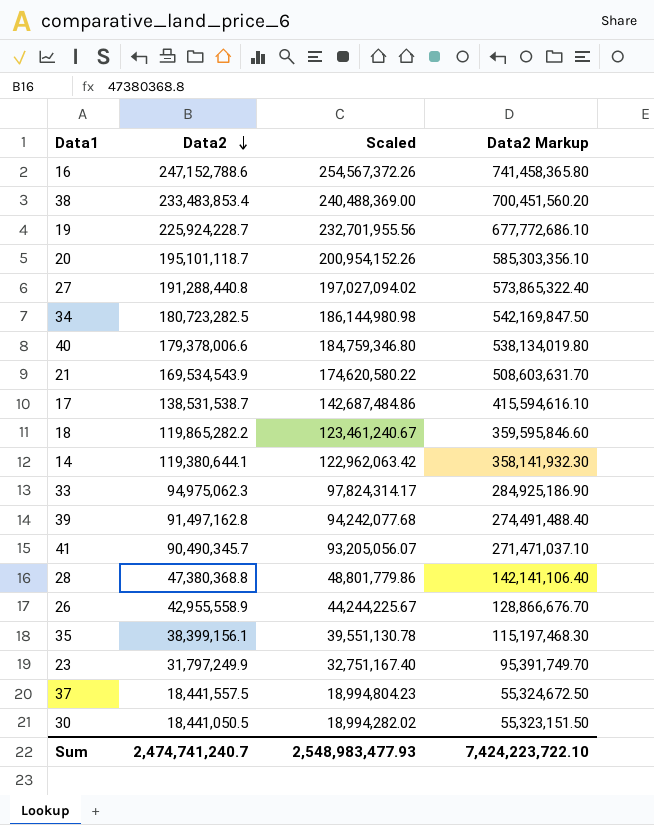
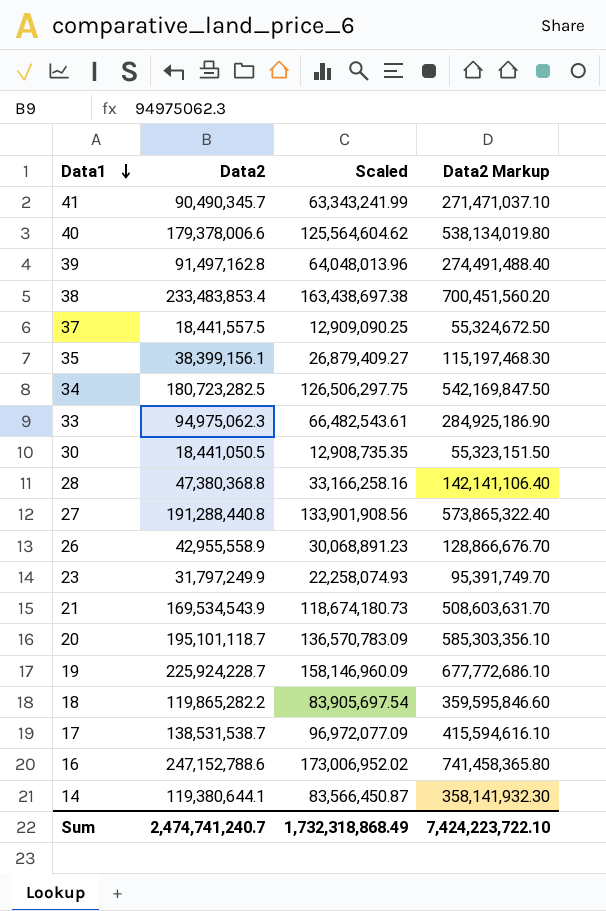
row order: Data2 descending -> Data1 descending
column Scaled | formula: [Data2] * 1.03 -> [Data2] * 0.7
Sum | Scaled: 2,548,983,477.93 -> 1,732,318,868.49

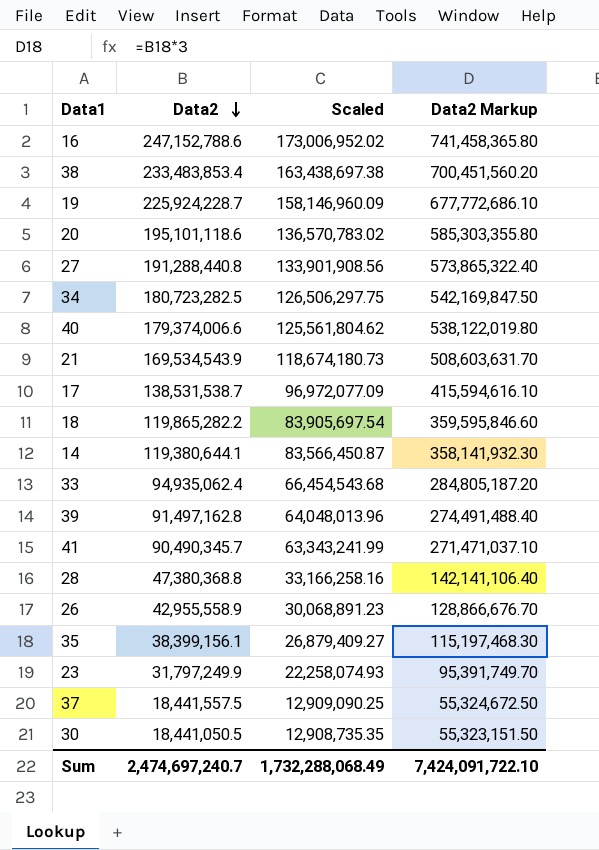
row order: Data1 descending -> Data2 descending
20 | Data2: 195,101,118.7 -> 195,101,118.6
20 | Scaled: 136,570,783.09 -> 136,570,783.02
20 | Data2 Markup: 585,303,356.10 -> 585,303,355.80
40 | Data2: 179,378,006.6 -> 179,374,006.6
40 | Scaled: 125,564,604.62 -> 125,561,804.62
40 | Data2 Markup: 538,134,019.80 -> 538,122,019.80
33 | Data2: 94,975,062.3 -> 94,935,062.4
33 | Scaled: 66,482,543.61 -> 66,454,543.68
33 | Data2 Markup: 284,925,186.90 -> 284,805,187.20
Sum | Data2: 2,474,741,240.7 -> 2,474,697,240.7
Sum | Scaled: 1,732,318,868.49 -> 1,732,288,068.49
Sum | Data2 Markup: 7,424,223,722.10 -> 7,424,091,722.10

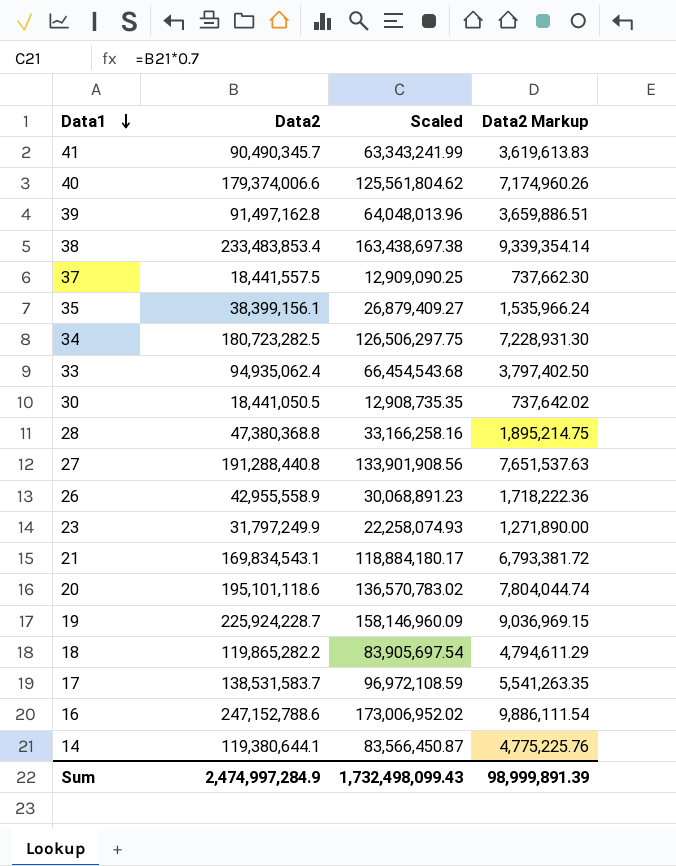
row order: Data2 descending -> Data1 descending
column Data2 Markup | formula: [Data2] * 3 -> [Data2] * 0.04
21 | Data2: 169,534,543.9 -> 169,834,543.1
21 | Scaled: 118,674,180.73 -> 118,884,180.17
17 | Data2: 138,531,538.7 -> 138,531,583.7
17 | Scaled: 96,972,077.09 -> 96,972,108.59
Sum | Data2: 2,474,697,240.7 -> 2,474,997,284.9
Sum | Scaled: 1,732,288,068.49 -> 1,732,498,099.43
Sum | Data2 Markup: 7,424,091,722.10 -> 98,999,891.39

